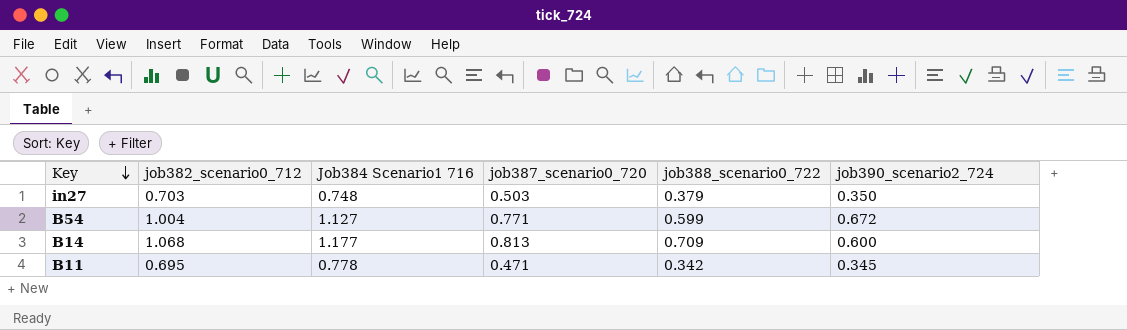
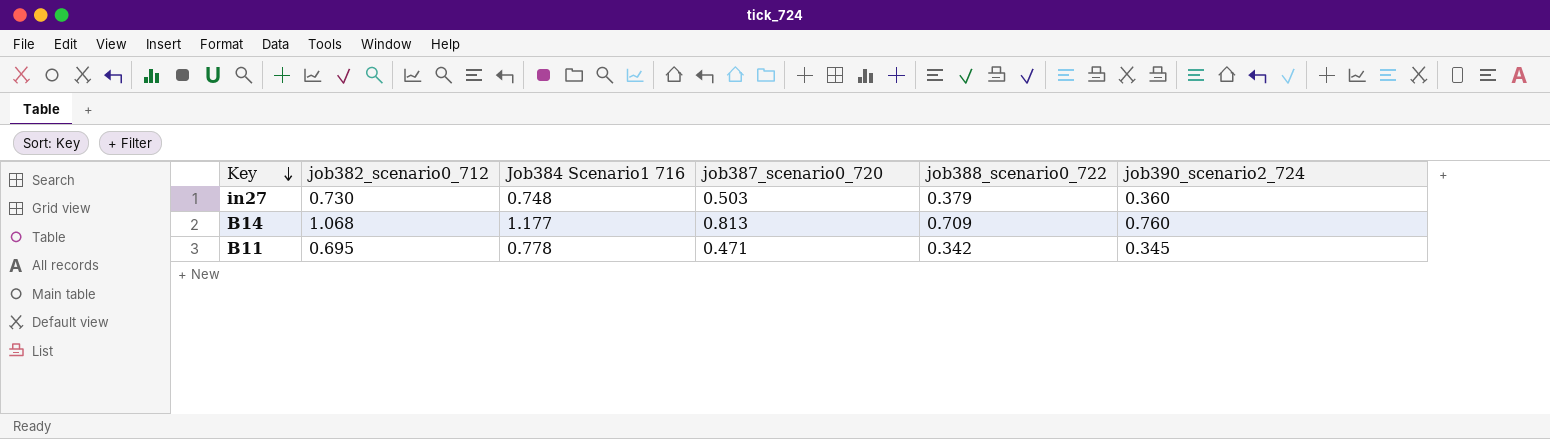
row B54: 1.004 | 1.127 | 0.771 | 0.599 | 0.672 -> none
in27 | job382_scenario0_712: 0.703 -> 0.730
in27 | job390_scenario2_724: 0.350 -> 0.360
B14 | job390_scenario2_724: 0.600 -> 0.760

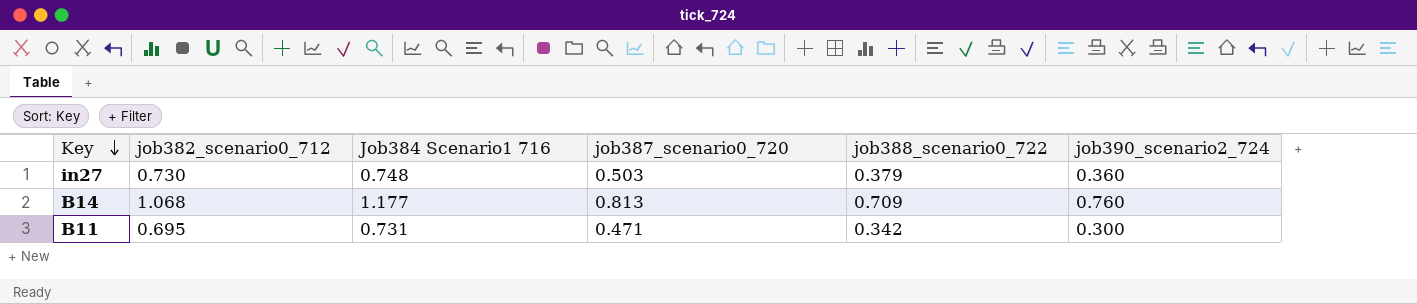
B11 | Job384 Scenario1 716: 0.778 -> 0.731
B11 | job390_scenario2_724: 0.345 -> 0.300

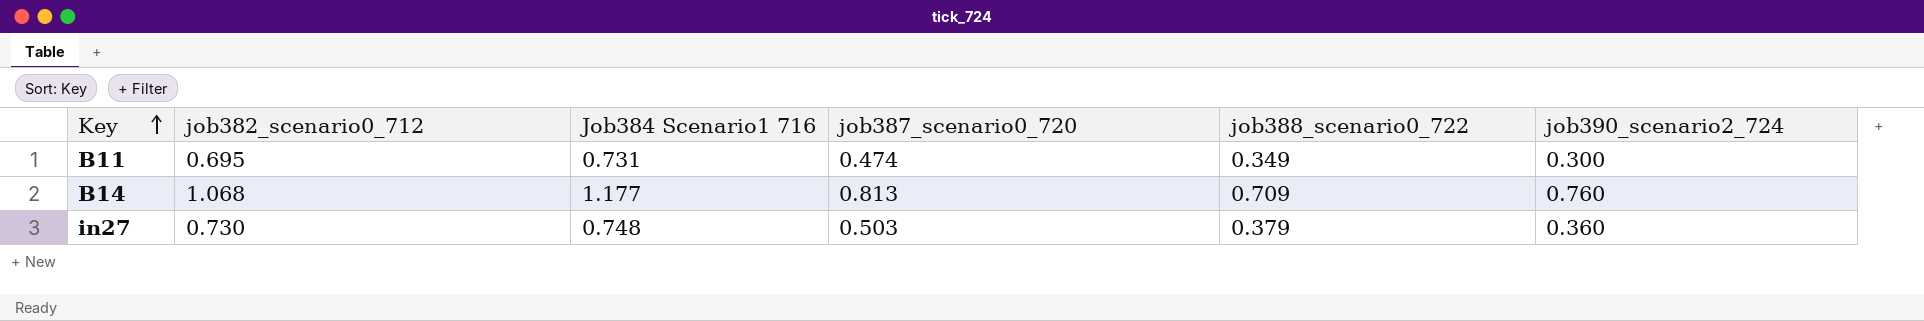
row order: Key descending -> Key ascending
B11 | job387_scenario0_720: 0.471 -> 0.474
B11 | job388_scenario0_722: 0.342 -> 0.349

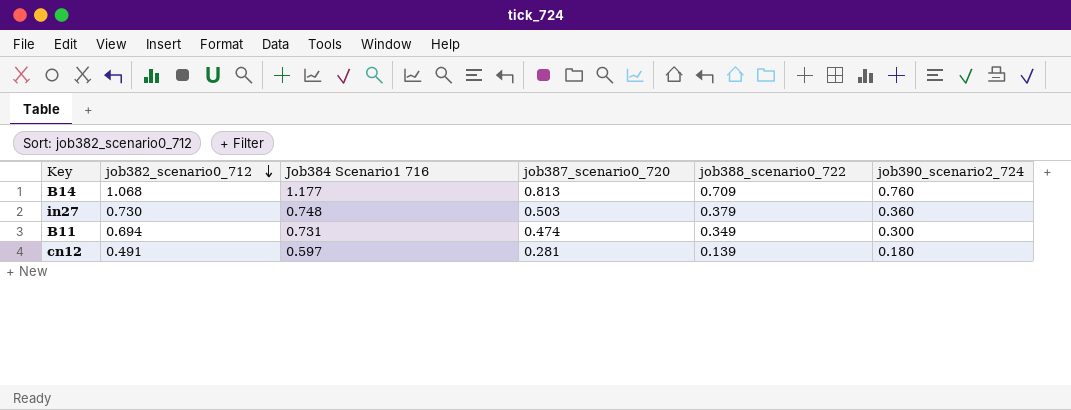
row order: Key ascending -> job382_scenario0_712 descending
B11 | job382_scenario0_712: 0.695 -> 0.694
row cn12: none -> 0.491 | 0.597 | 0.281 | 0.139 | 0.180

